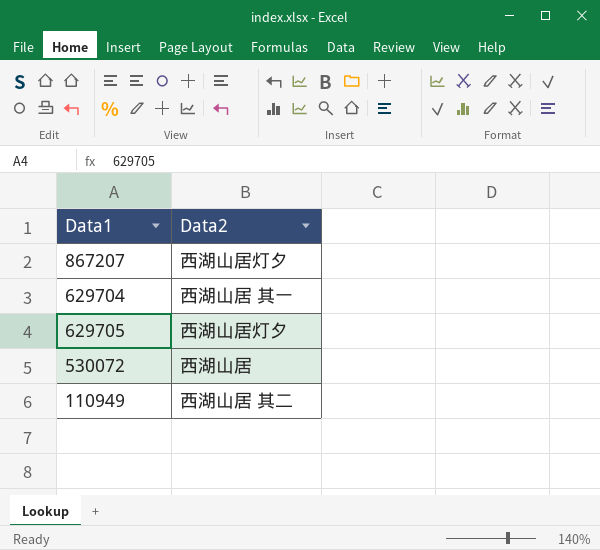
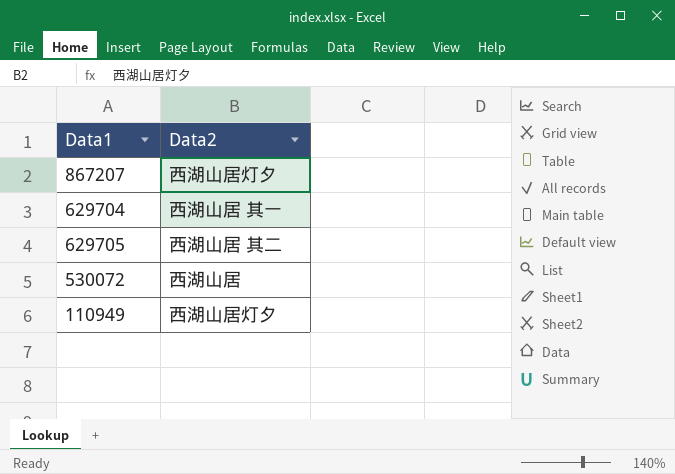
629705 | Data2: 西湖山居灯夕 -> 西湖山居 其二
110949 | Data2: 西湖山居 其二 -> 西湖山居灯夕

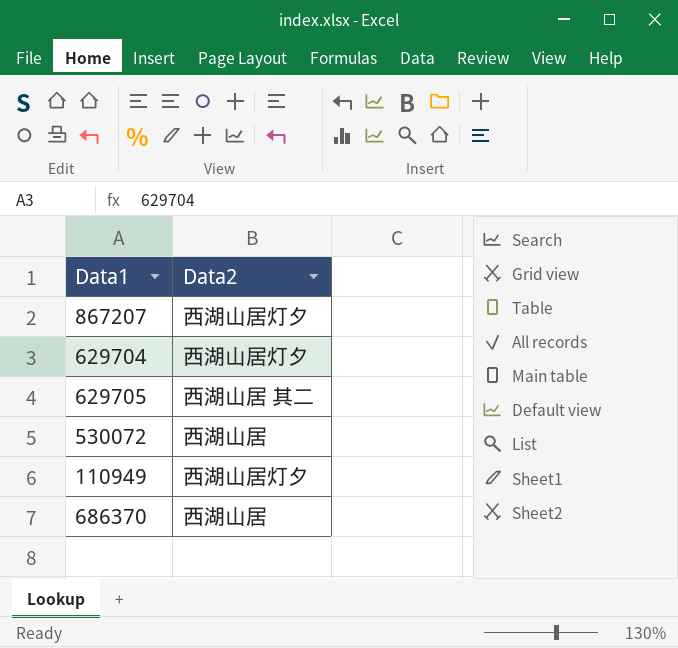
629704 | Data2: 西湖山居 其一 -> 西湖山居灯夕
row 686370: none -> 西湖山居

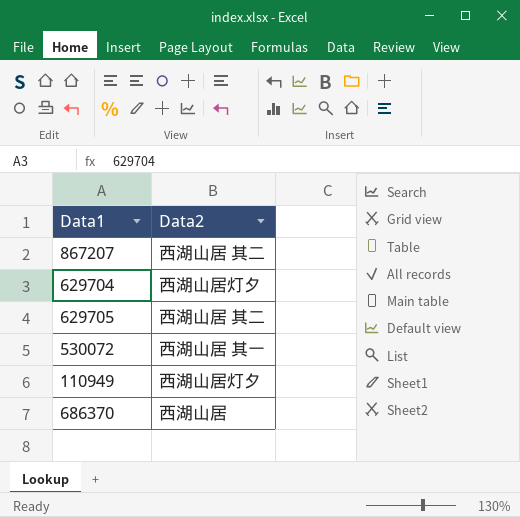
867207 | Data2: 西湖山居灯夕 -> 西湖山居 其二
530072 | Data2: 西湖山居 -> 西湖山居 其一

